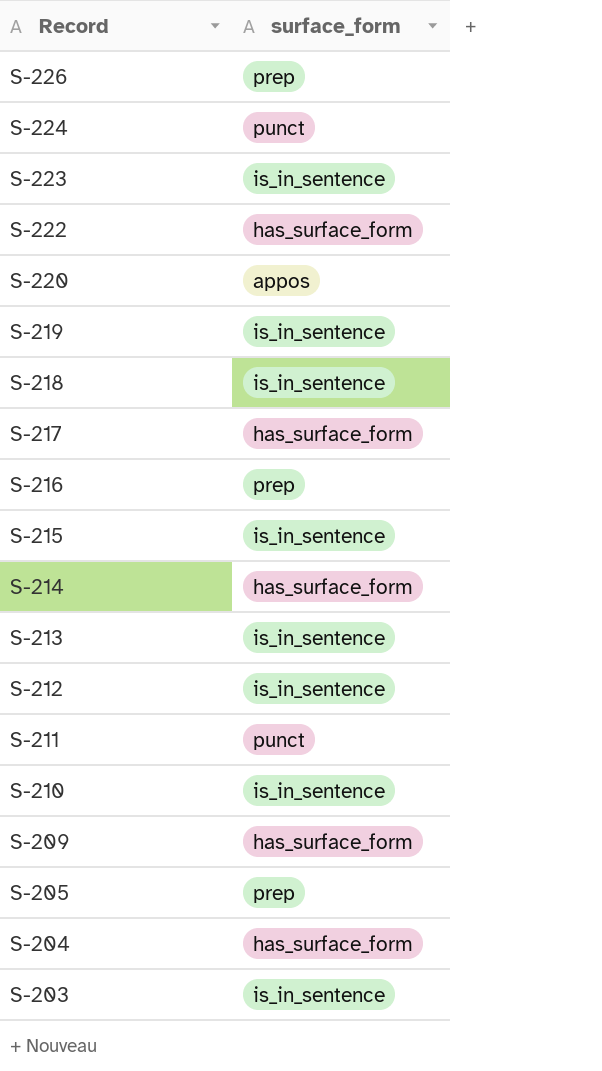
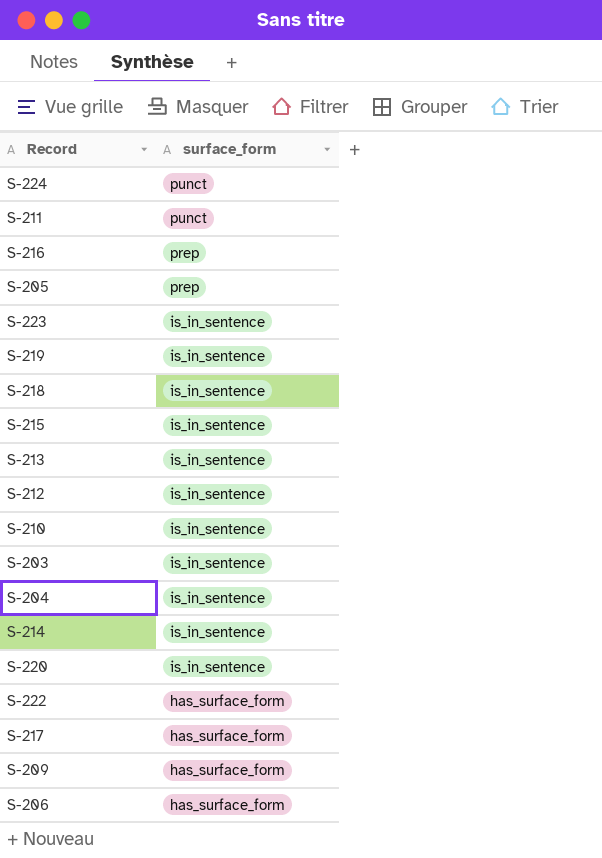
row order: Record descending -> surface_form descending
row S-226: prep -> none
S-204 | surface_form: has_surface_form -> is_in_sentence
S-214 | surface_form: has_surface_form -> is_in_sentence
S-220 | surface_form: appos -> is_in_sentence
row S-206: none -> has_surface_form

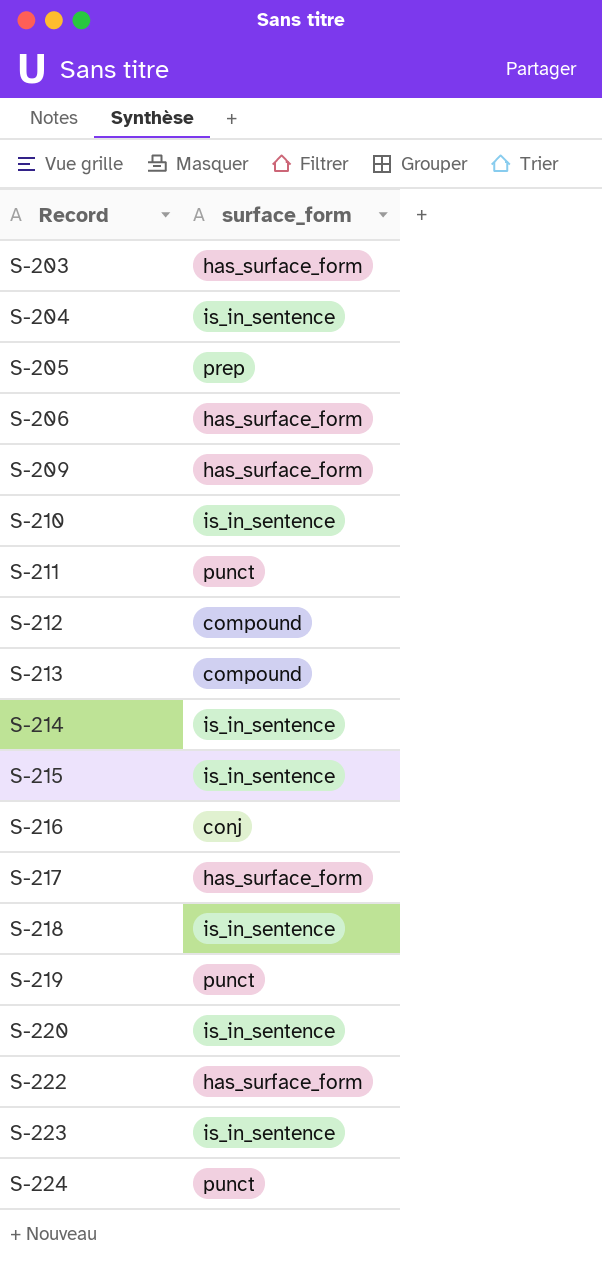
row order: surface_form descending -> Record ascending
S-203 | surface_form: is_in_sentence -> has_surface_form
S-212 | surface_form: is_in_sentence -> compound
S-213 | surface_form: is_in_sentence -> compound
S-216 | surface_form: prep -> conj
S-219 | surface_form: is_in_sentence -> punct

